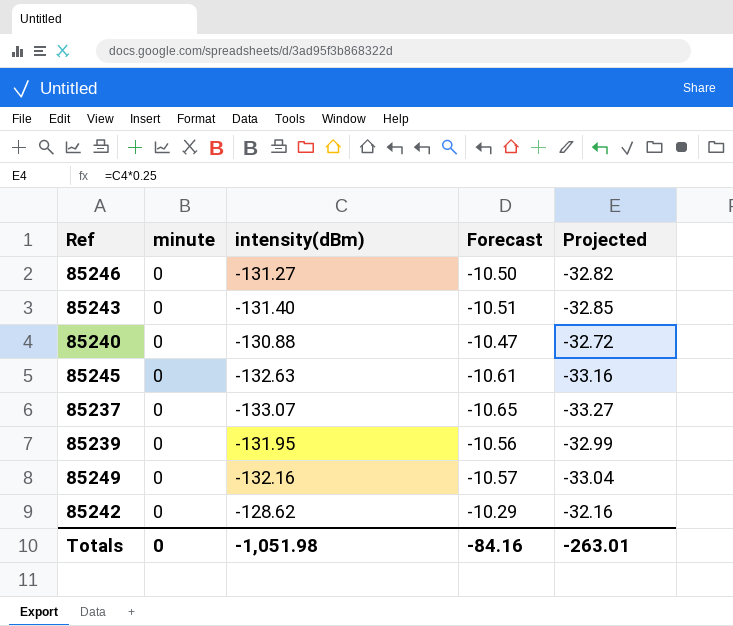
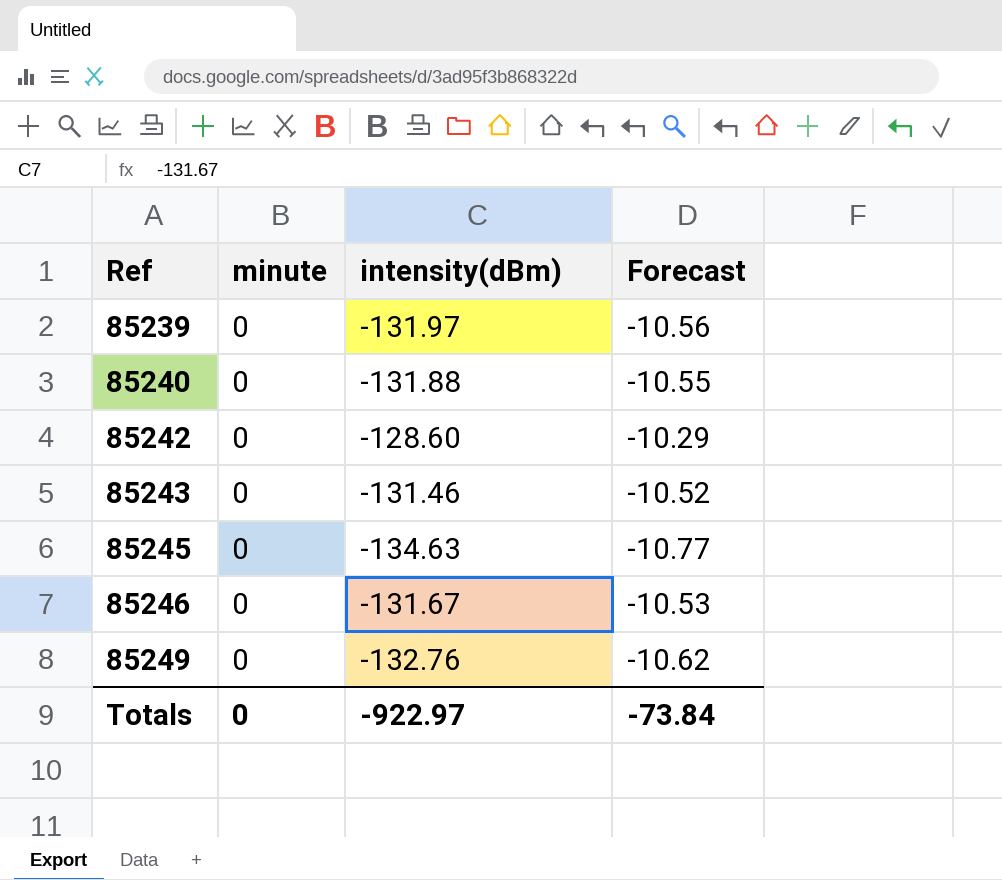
row order: none -> Ref ascending
column Projected | formula: [intensity(dBm)] * 0.25 -> none
row 85237: 0 | -133.07 | -10.65 | -33.27 -> none
85239 | intensity(dBm): -131.95 -> -131.97
85240 | intensity(dBm): -130.88 -> -131.88
85240 | Forecast: -10.47 -> -10.55
85242 | intensity(dBm): -128.62 -> -128.60
85243 | intensity(dBm): -131.40 -> -131.46
85243 | Forecast: -10.51 -> -10.52
85245 | intensity(dBm): -132.63 -> -134.63
85245 | Forecast: -10.61 -> -10.77
85246 | intensity(dBm): -131.27 -> -131.67
85246 | Forecast: -10.50 -> -10.53
85249 | intensity(dBm): -132.16 -> -132.76
85249 | Forecast: -10.57 -> -10.62
Totals | intensity(dBm): -1,051.98 -> -922.97
Totals | Forecast: -84.16 -> -73.84

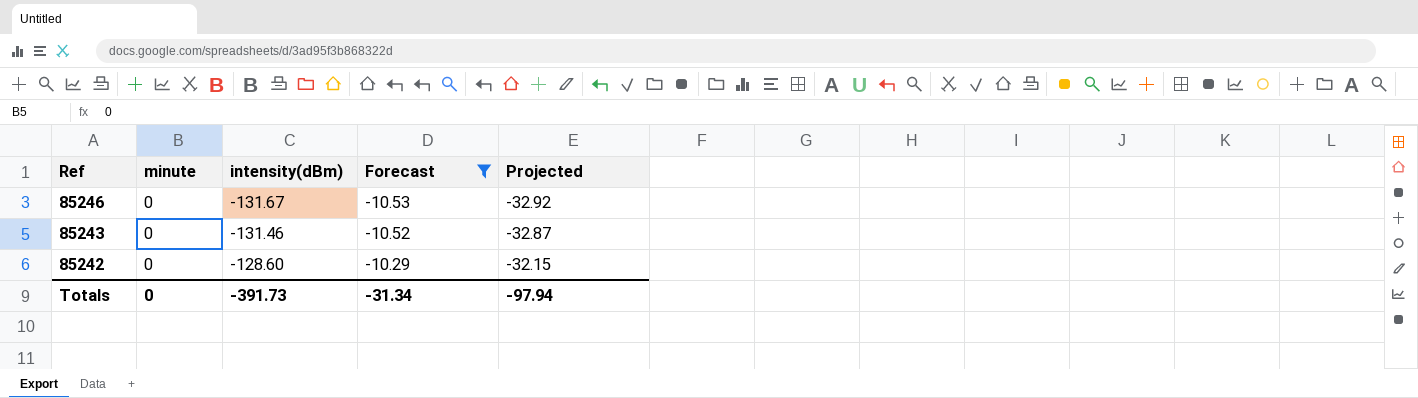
filter: none -> Forecast >= -10.53
row order: Ref ascending -> Ref descending
column Projected | formula: none -> [intensity(dBm)] * 0.25
Totals | intensity(dBm): -922.97 -> -391.73
Totals | Forecast: -73.84 -> -31.34

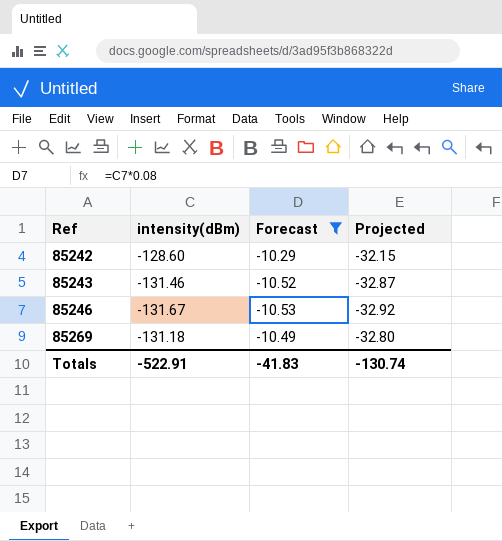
row order: Ref descending -> Ref ascending
column minute | position: 2 -> none
row 85269: none -> -131.18 | -10.49 | -32.80
Totals | intensity(dBm): -391.73 -> -522.91
Totals | Forecast: -31.34 -> -41.83
Totals | Projected: -97.94 -> -130.74

